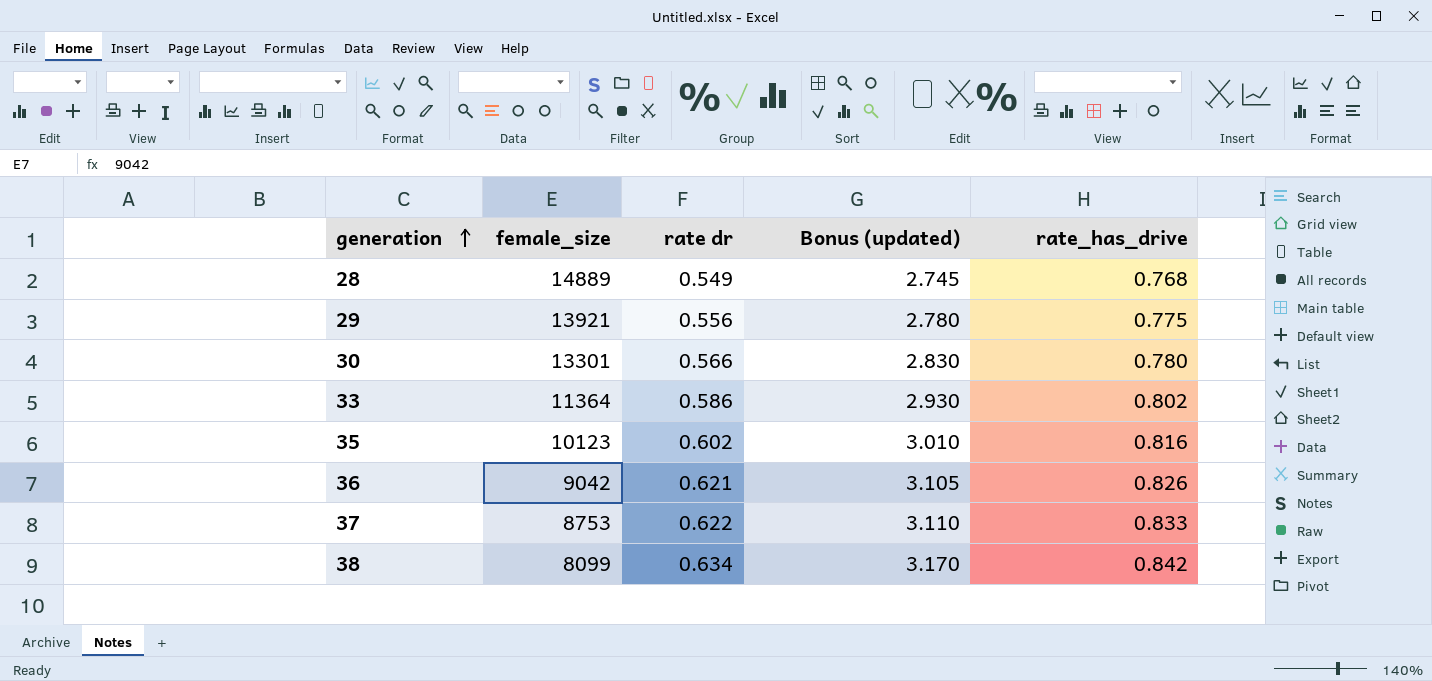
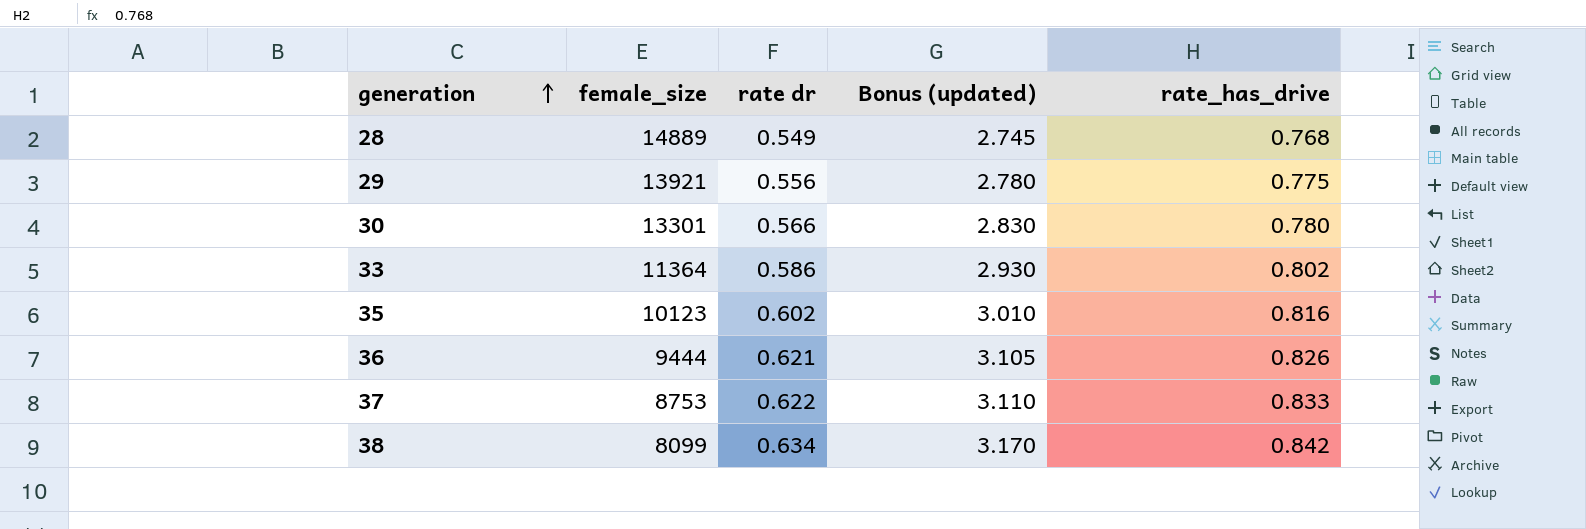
36 | female_size: 9042 -> 9444

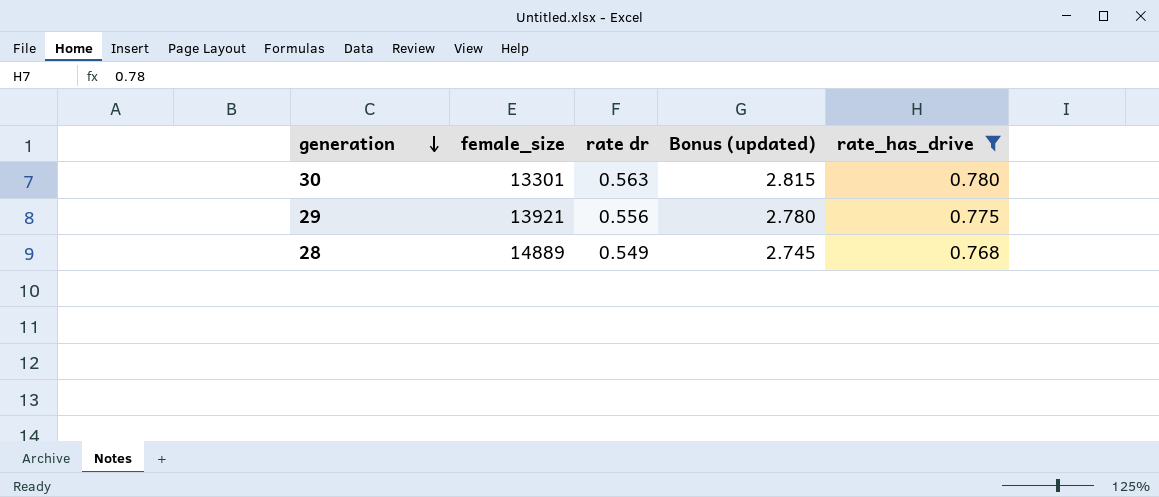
filter: none -> rate_has_drive <= 0.780
row order: generation ascending -> generation descending
30 | rate dr: 0.566 -> 0.563
30 | Bonus (updated): 2.830 -> 2.815

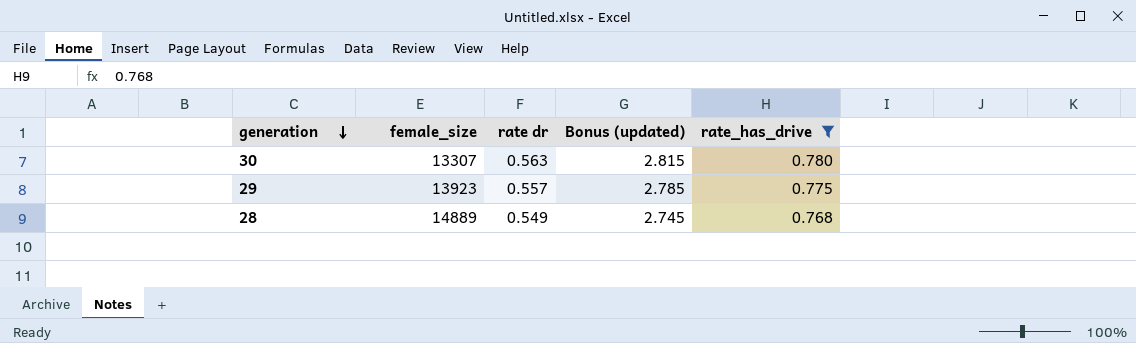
30 | female_size: 13301 -> 13307
29 | female_size: 13921 -> 13923
29 | rate dr: 0.556 -> 0.557
29 | Bonus (updated): 2.780 -> 2.785

